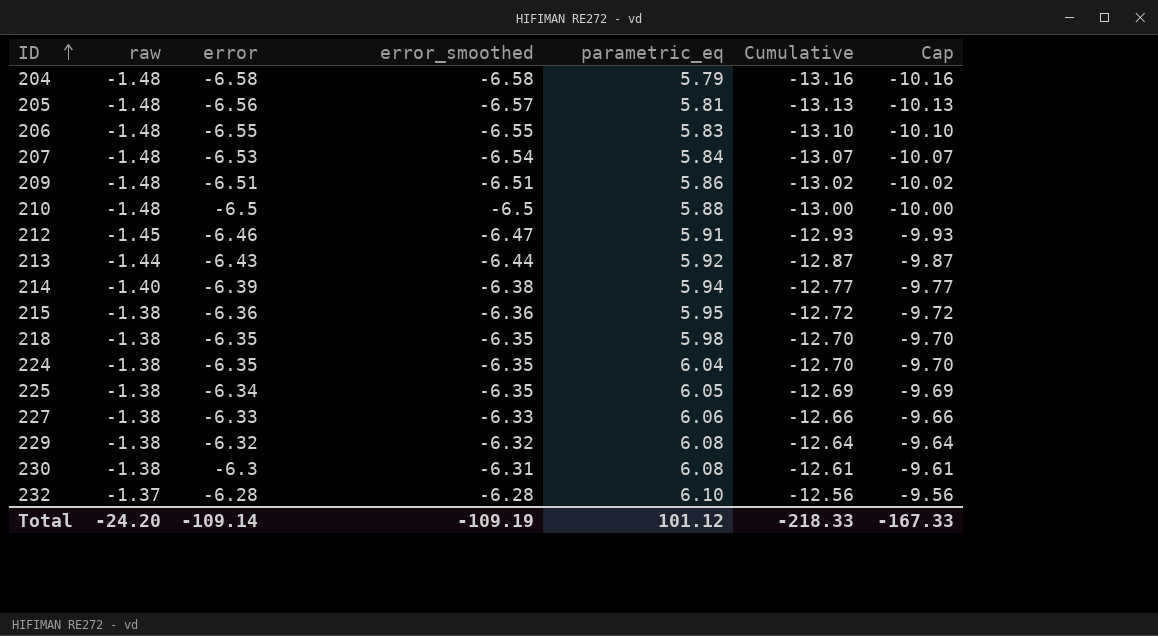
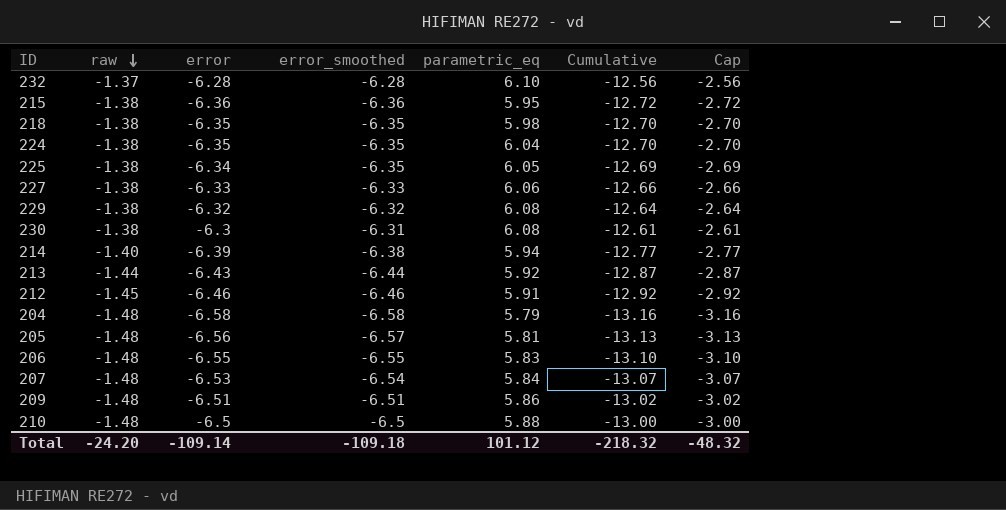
row order: ID ascending -> raw descending
column Cap | formula: [Cumulative] + 3 -> [Cumulative] + 10
212 | error_smoothed: -6.47 -> -6.46
212 | Cumulative: -12.93 -> -12.92
Total | error_smoothed: -109.19 -> -109.18
Total | Cumulative: -218.33 -> -218.32
Total | Cap: -167.33 -> -48.32

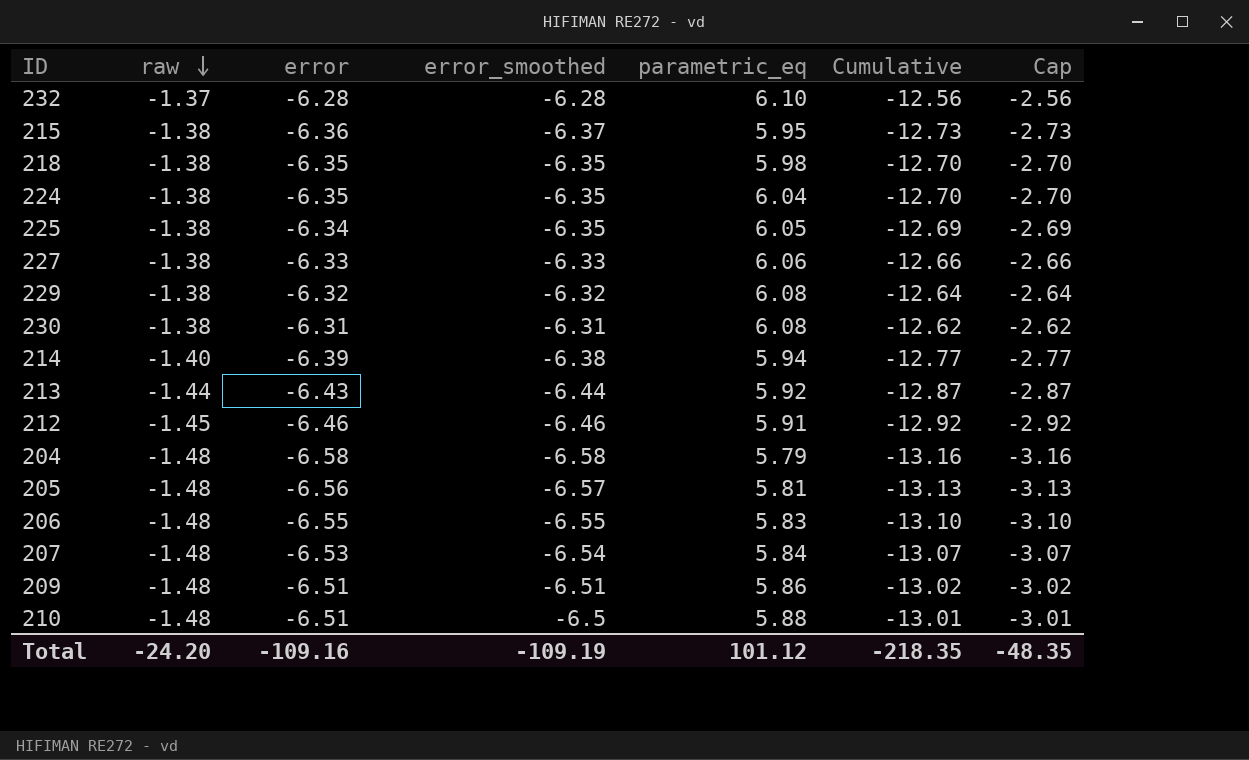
215 | error_smoothed: -6.36 -> -6.37
215 | Cumulative: -12.72 -> -12.73
215 | Cap: -2.72 -> -2.73
230 | error: -6.3 -> -6.31
230 | Cumulative: -12.61 -> -12.62
230 | Cap: -2.61 -> -2.62
210 | error: -6.5 -> -6.51
210 | Cumulative: -13.00 -> -13.01
210 | Cap: -3.00 -> -3.01
Total | error: -109.14 -> -109.16
Total | error_smoothed: -109.18 -> -109.19
Total | Cumulative: -218.32 -> -218.35
Total | Cap: -48.32 -> -48.35

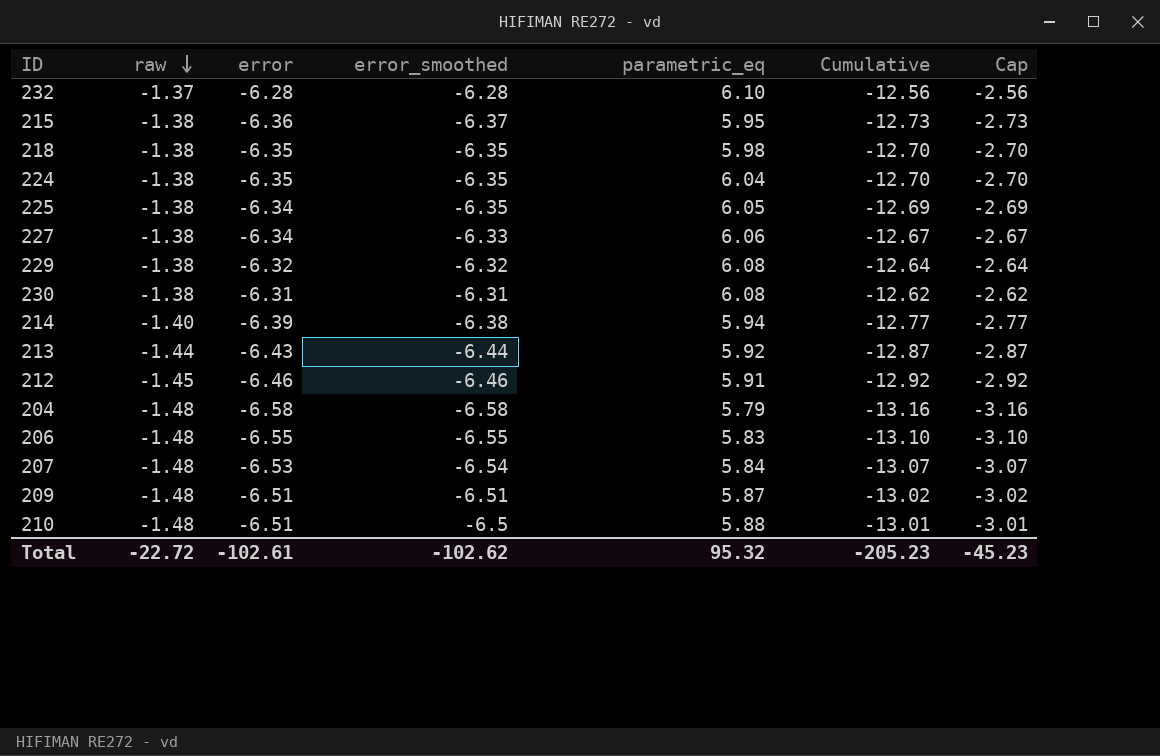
row 205: -1.48 | -6.56 | -6.57 | 5.81 | -13.13 | -3.13 -> none
227 | error: -6.33 -> -6.34
227 | Cumulative: -12.66 -> -12.67
227 | Cap: -2.66 -> -2.67
209 | parametric_eq: 5.86 -> 5.87
Total | raw: -24.20 -> -22.72
Total | error: -109.16 -> -102.61
Total | error_smoothed: -109.19 -> -102.62
Total | parametric_eq: 101.12 -> 95.32
Total | Cumulative: -218.35 -> -205.23
Total | Cap: -48.35 -> -45.23

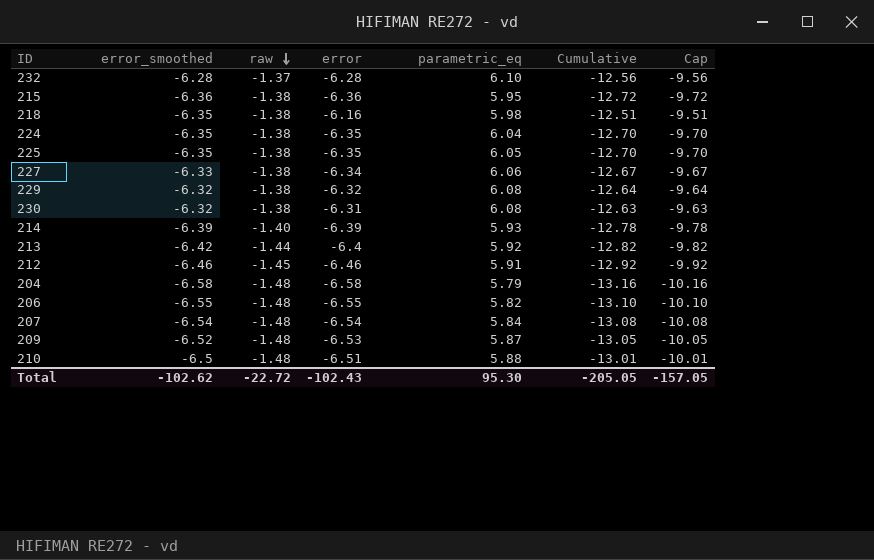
column error_smoothed | position: 4 -> 2
column Cap | formula: [Cumulative] + 10 -> [Cumulative] + 3
215 | error_smoothed: -6.37 -> -6.36
215 | Cumulative: -12.73 -> -12.72
218 | error: -6.35 -> -6.16
218 | Cumulative: -12.70 -> -12.51
225 | error: -6.34 -> -6.35
225 | Cumulative: -12.69 -> -12.70
230 | error_smoothed: -6.31 -> -6.32
230 | Cumulative: -12.62 -> -12.63
214 | error_smoothed: -6.38 -> -6.39
214 | parametric_eq: 5.94 -> 5.93
214 | Cumulative: -12.77 -> -12.78
213 | error_smoothed: -6.44 -> -6.42
213 | error: -6.43 -> -6.4
213 | Cumulative: -12.87 -> -12.82
206 | parametric_eq: 5.83 -> 5.82
207 | error: -6.53 -> -6.54
207 | Cumulative: -13.07 -> -13.08
209 | error_smoothed: -6.51 -> -6.52
209 | error: -6.51 -> -6.53
209 | Cumulative: -13.02 -> -13.05
Total | error: -102.61 -> -102.43
Total | parametric_eq: 95.32 -> 95.30
Total | Cumulative: -205.23 -> -205.05
Total | Cap: -45.23 -> -157.05

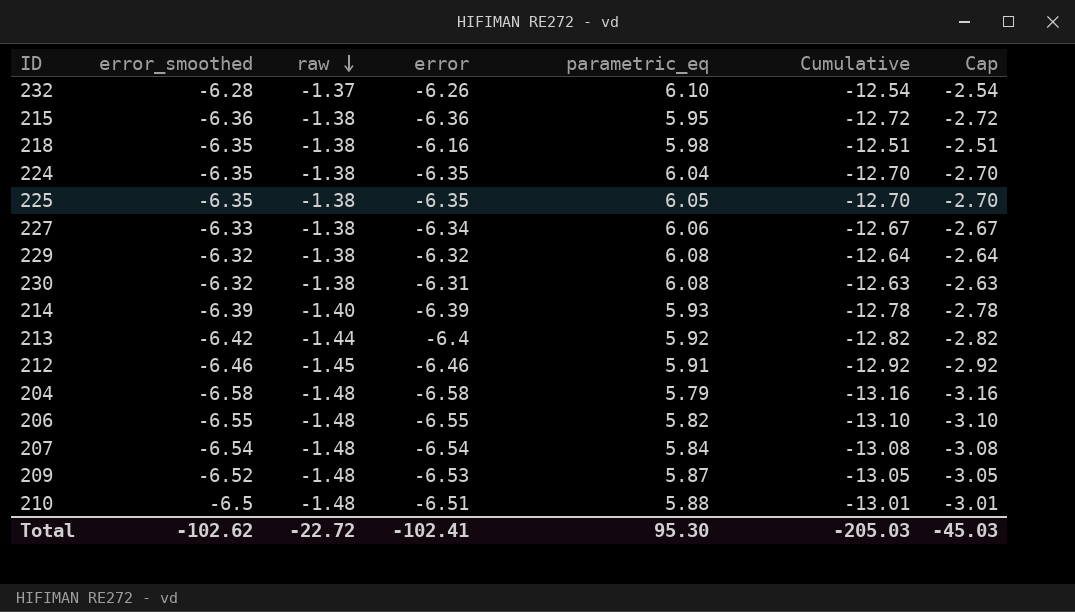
column Cap | formula: [Cumulative] + 3 -> [Cumulative] + 10
232 | error: -6.28 -> -6.26
232 | Cumulative: -12.56 -> -12.54
Total | error: -102.43 -> -102.41
Total | Cumulative: -205.05 -> -205.03
Total | Cap: -157.05 -> -45.03

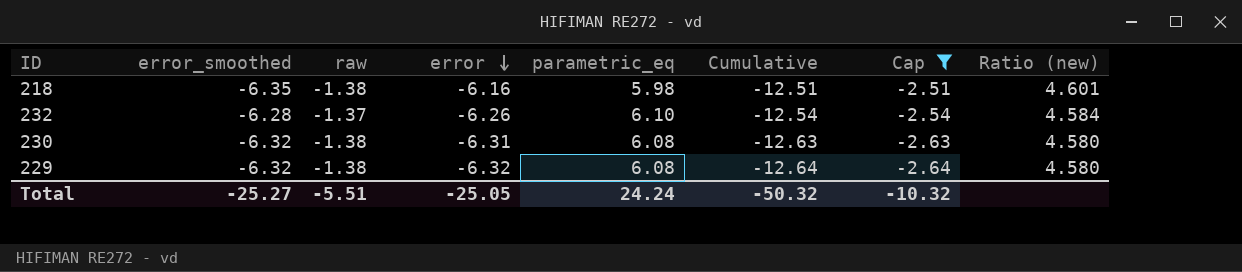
filter: none -> Cap >= -2.64
row order: raw descending -> error descending
column Ratio (new) | formula: none -> [error_smoothed] / [raw]
Total | error_smoothed: -102.62 -> -25.27
Total | raw: -22.72 -> -5.51
Total | error: -102.41 -> -25.05
Total | parametric_eq: 95.30 -> 24.24
Total | Cumulative: -205.03 -> -50.32
Total | Cap: -45.03 -> -10.32

